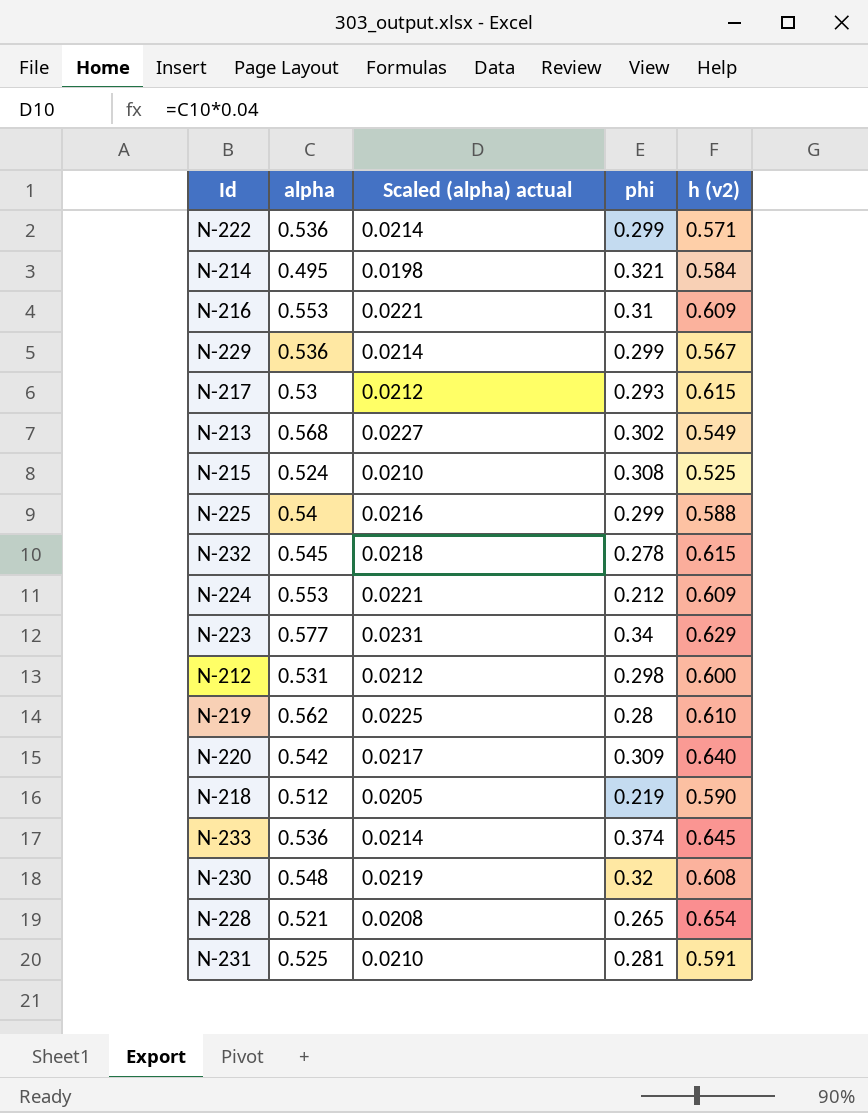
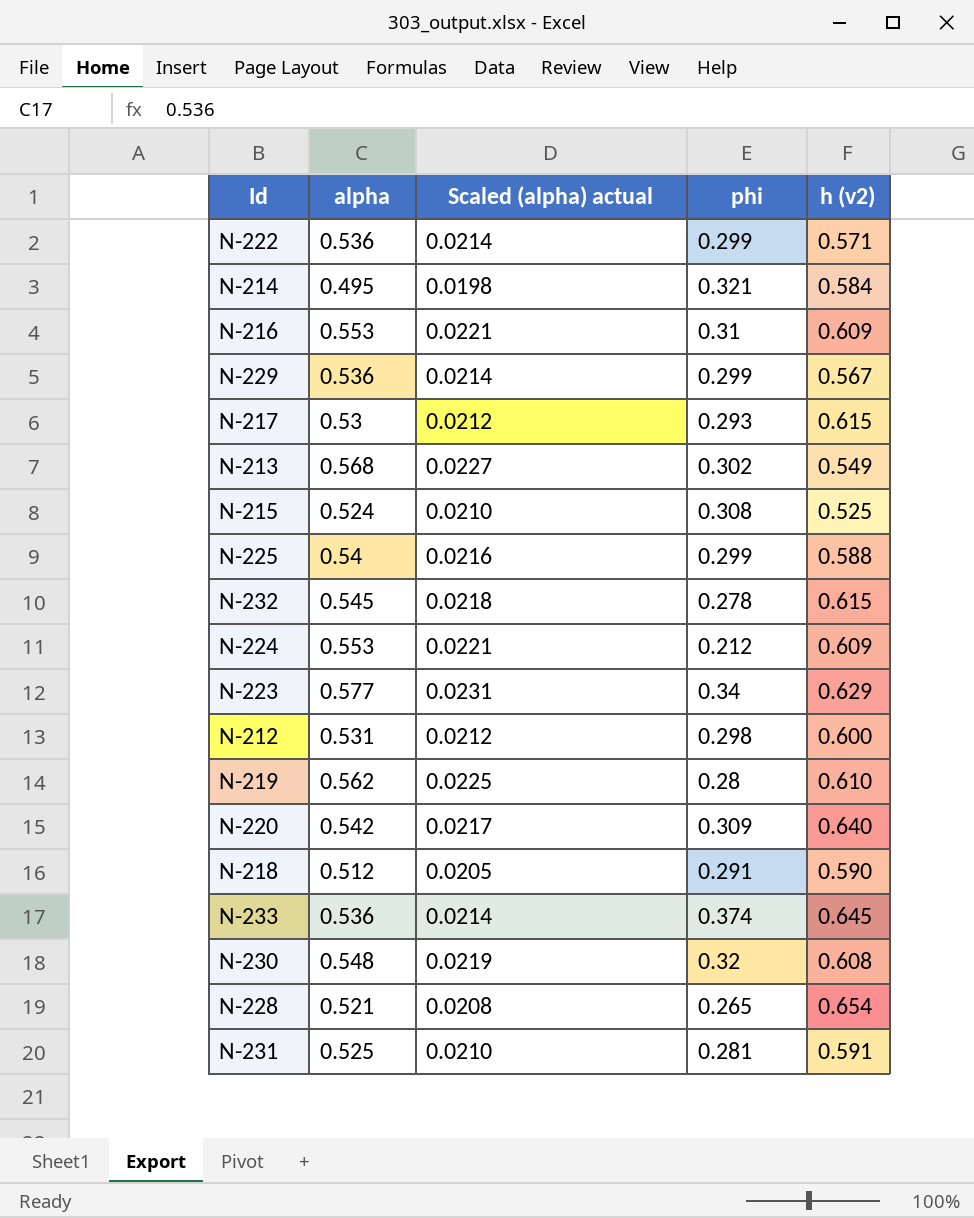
N-218 | phi: 0.219 -> 0.291

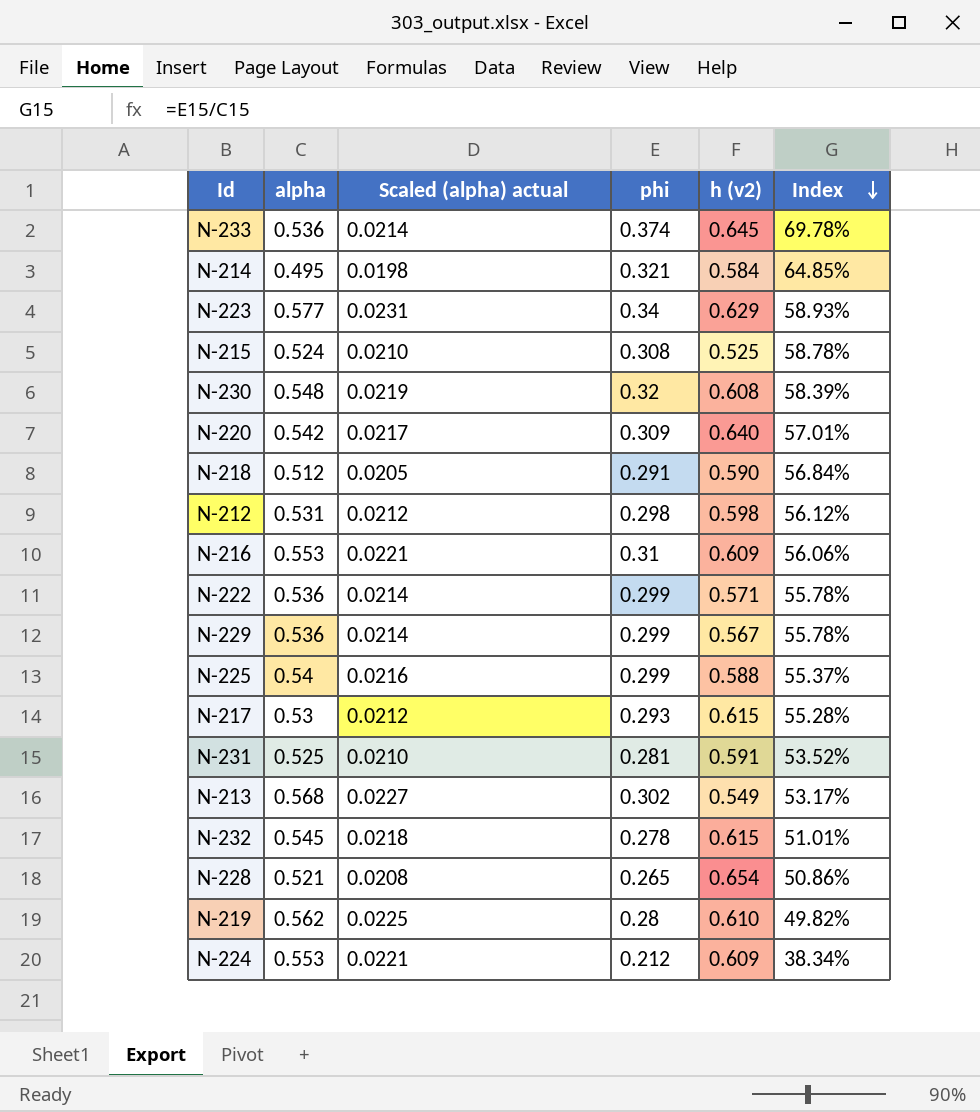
row order: none -> Index descending
column Index | formula: none -> [phi] / [alpha]
N-212 | h (v2): 0.600 -> 0.598

